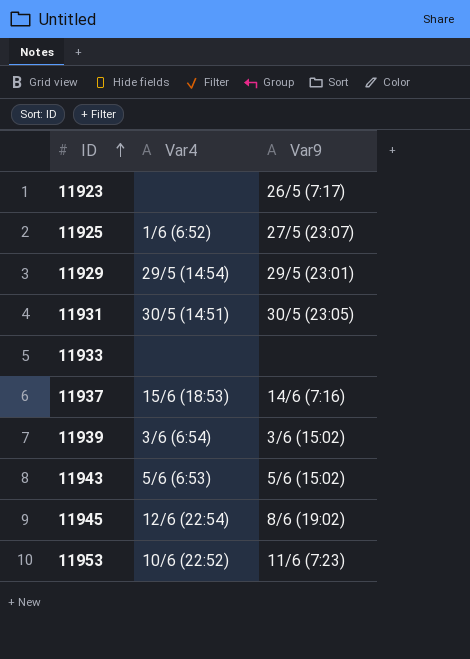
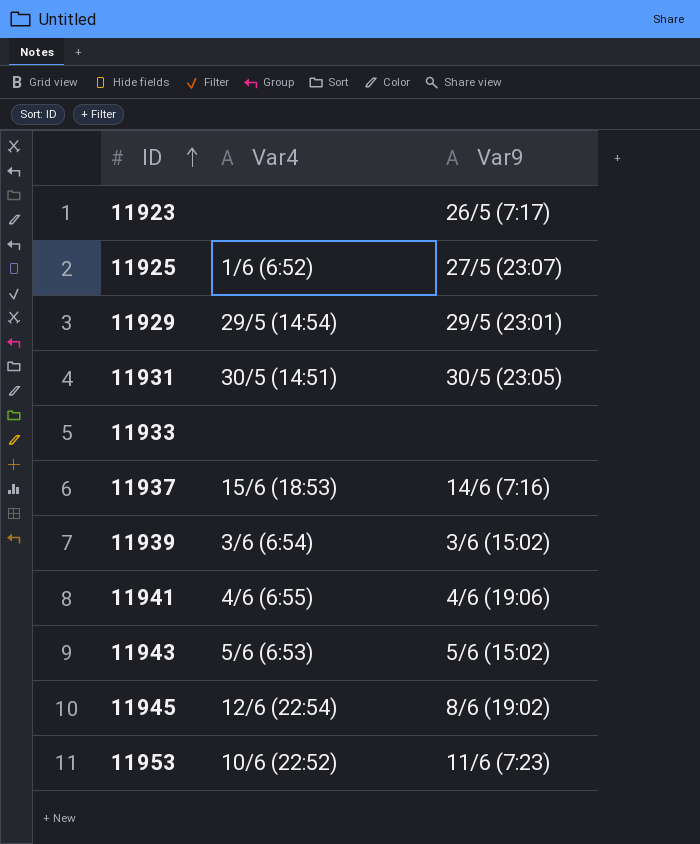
row 11941: none -> 4/6 (6:55) | 4/6 (19:06)

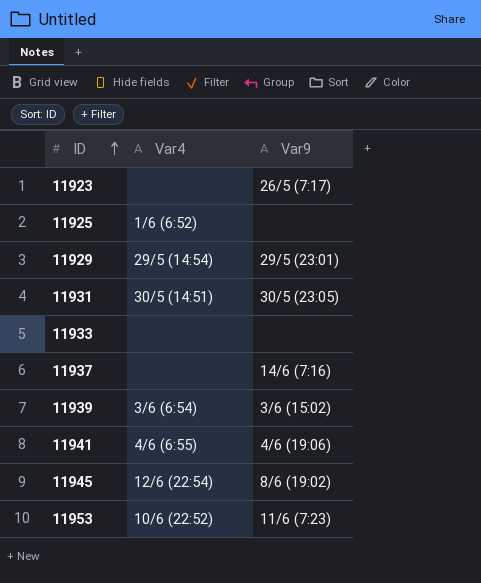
row 11943: 5/6 (6:53) | 5/6 (15:02) -> none
11925 | Var9: 27/5 (23:07) -> none
11937 | Var4: 15/6 (18:53) -> none

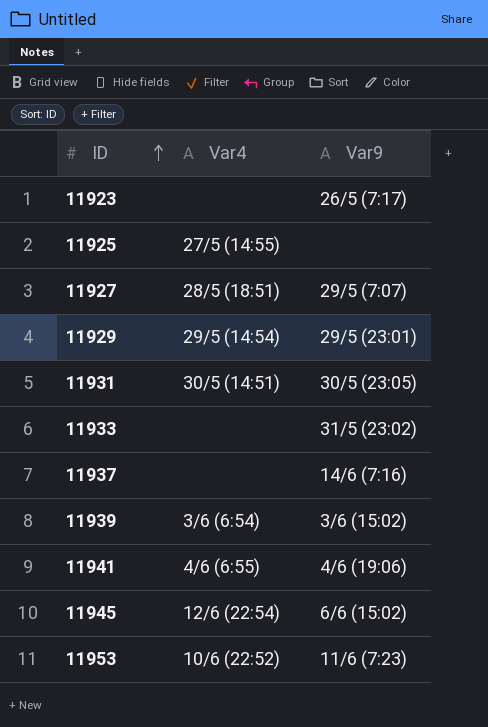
11925 | Var4: 1/6 (6:52) -> 27/5 (14:55)
row 11927: none -> 28/5 (18:51) | 29/5 (7:07)
11933 | Var9: none -> 31/5 (23:02)
11945 | Var9: 8/6 (19:02) -> 6/6 (15:02)

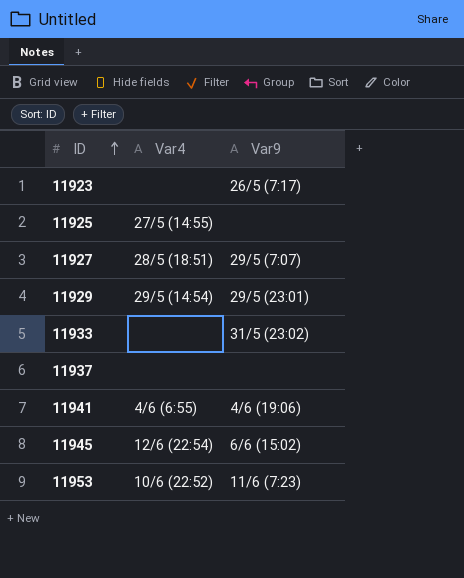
row 11931: 30/5 (14:51) | 30/5 (23:05) -> none
row 11939: 3/6 (6:54) | 3/6 (15:02) -> none
11937 | Var9: 14/6 (7:16) -> none

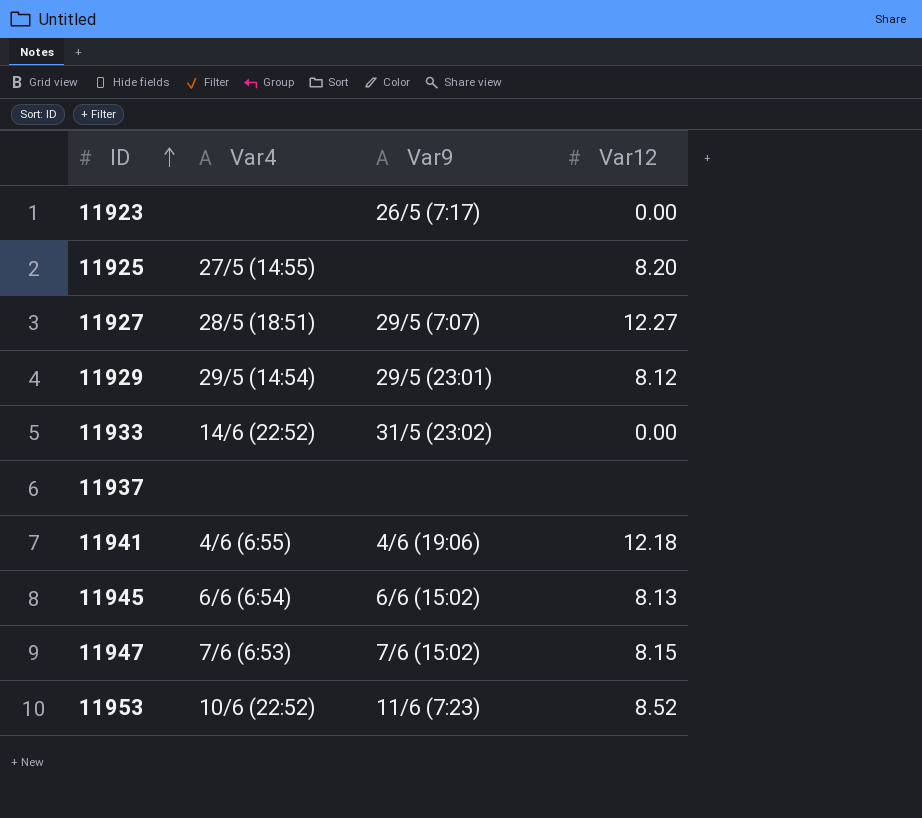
column Var12 | position: none -> 4
11933 | Var4: none -> 14/6 (22:52)
11945 | Var4: 12/6 (22:54) -> 6/6 (6:54)
row 11947: none -> 7/6 (6:53) | 7/6 (15:02) | 8.15

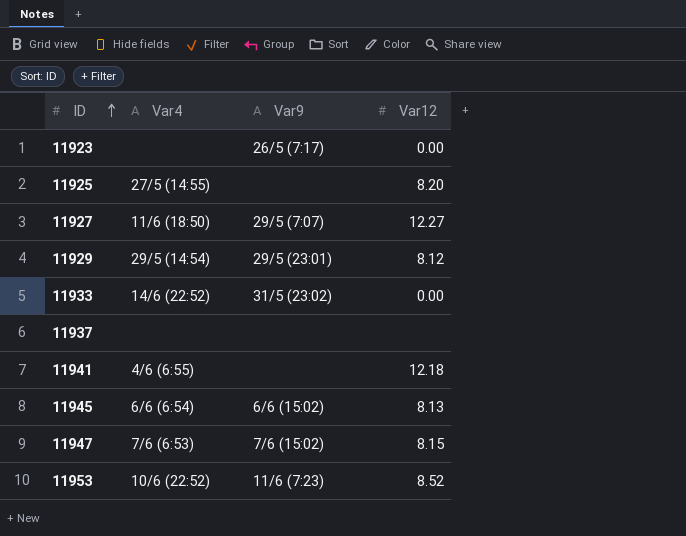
11927 | Var4: 28/5 (18:51) -> 11/6 (18:50)
11941 | Var9: 4/6 (19:06) -> none

